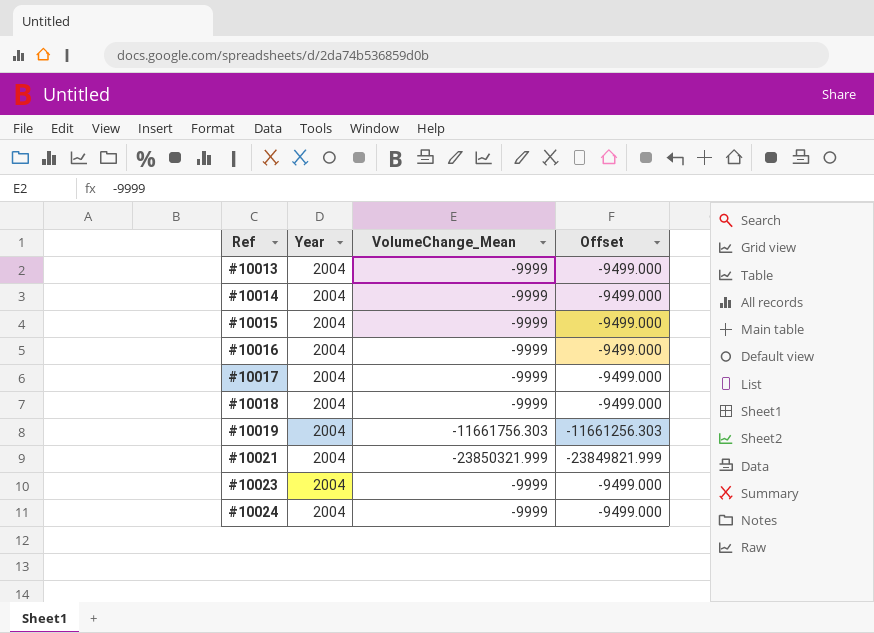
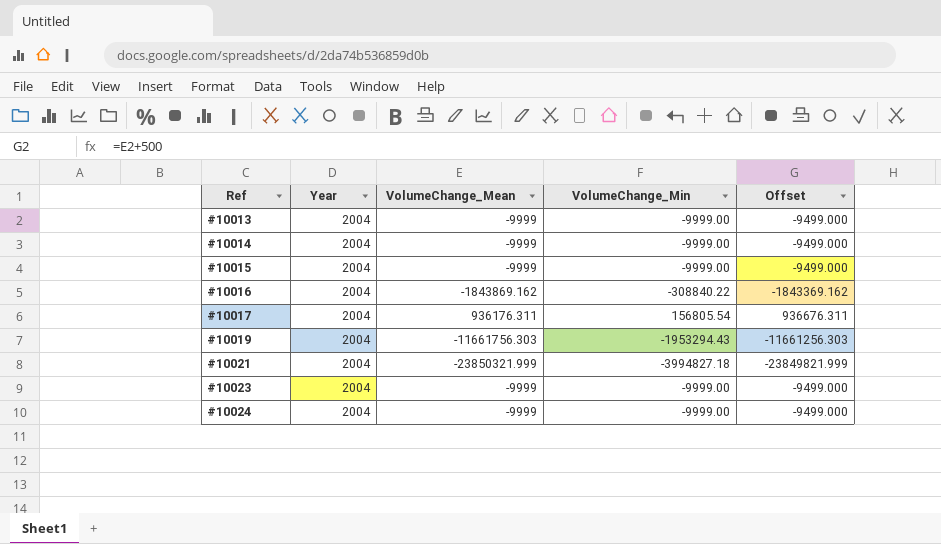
column VolumeChange_Min | position: none -> 4
row #10018: 2004 | -9999 | -9499.000 -> none
#10016 | VolumeChange_Mean: -9999 -> -1843869.162
#10016 | Offset: -9499.000 -> -1843369.162
#10017 | VolumeChange_Mean: -9999 -> 936176.311
#10017 | Offset: -9499.000 -> 936676.311

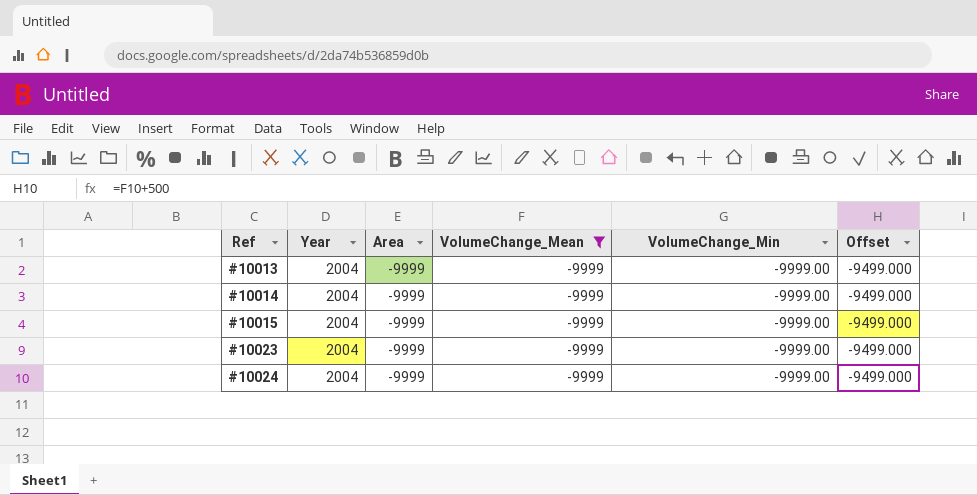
filter: none -> VolumeChange_Mean = -9999
column Area | position: none -> 3

